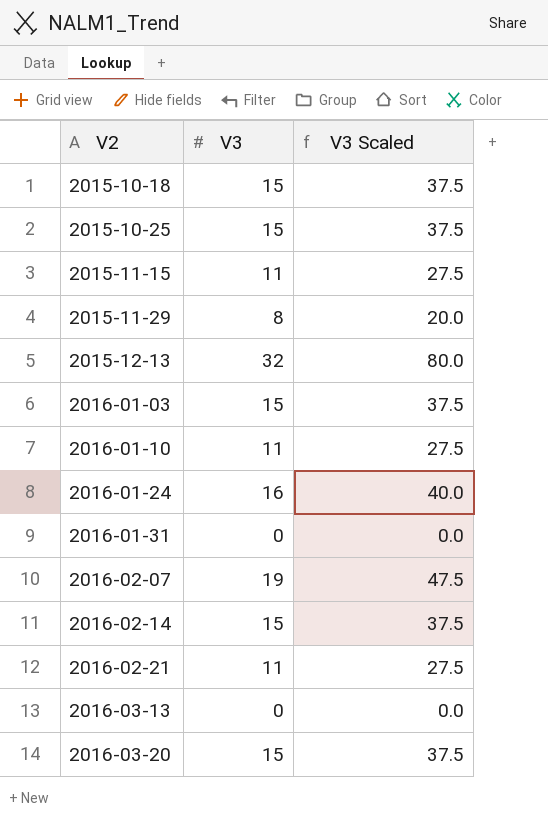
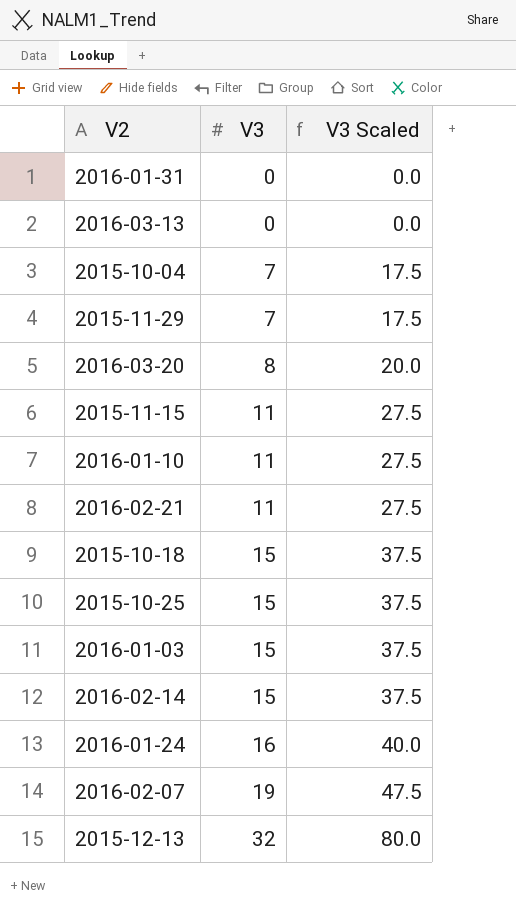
row order: V2 ascending -> V3 ascending
row 2015-10-04: none -> 7 | 17.5
2015-11-29 | V3: 8 -> 7
2015-11-29 | V3 Scaled: 20.0 -> 17.5
2016-03-20 | V3: 15 -> 8
2016-03-20 | V3 Scaled: 37.5 -> 20.0

